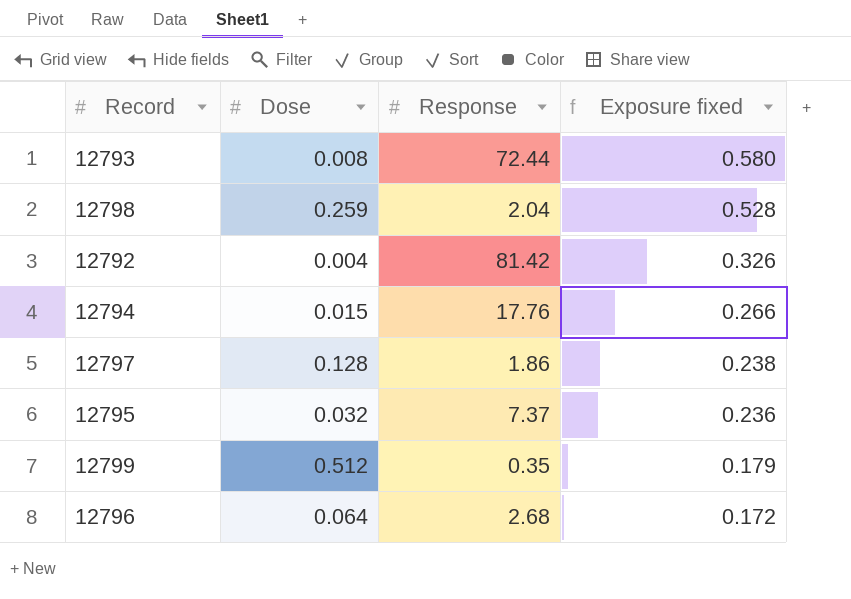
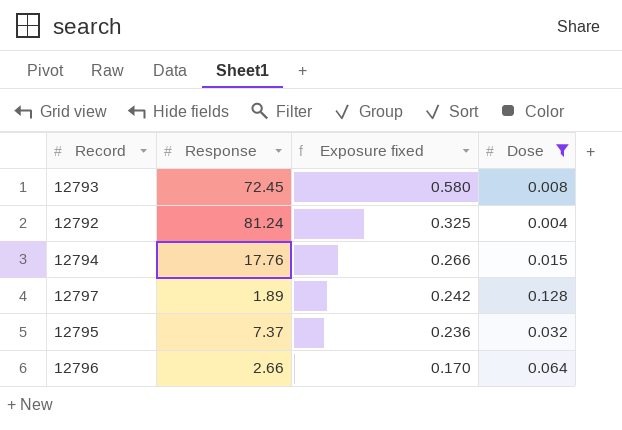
filter: none -> Dose <= 0.128
column Dose | position: 2 -> 4
12793 | Response: 72.44 -> 72.45
12792 | Response: 81.42 -> 81.24
12792 | Exposure fixed: 0.326 -> 0.325
12797 | Response: 1.86 -> 1.89
12797 | Exposure fixed: 0.238 -> 0.242
12796 | Response: 2.68 -> 2.66
12796 | Exposure fixed: 0.172 -> 0.170

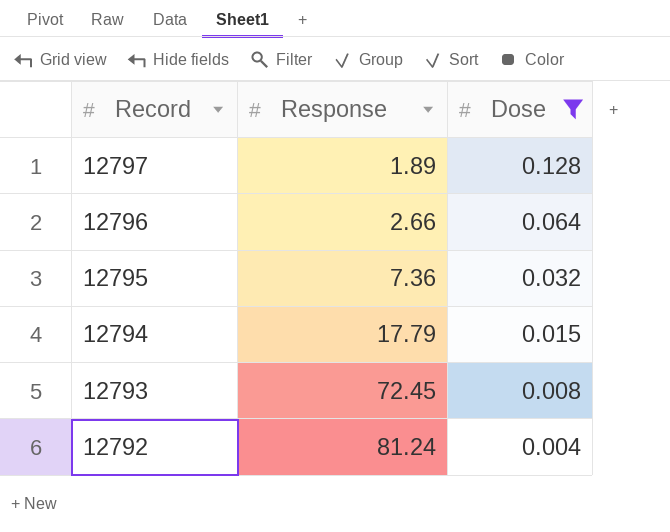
row order: Exposure fixed descending -> Record descending
column Exposure fixed | formula: [Response] * [Dose] -> none
12795 | Response: 7.37 -> 7.36
12794 | Response: 17.76 -> 17.79

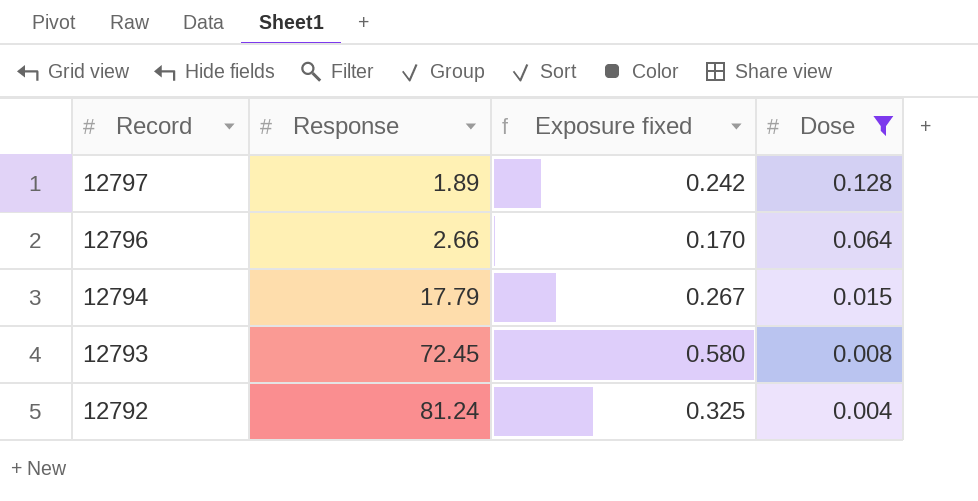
column Exposure fixed | formula: none -> [Response] * [Dose]
row 12795: 7.36 | 0.032 -> none

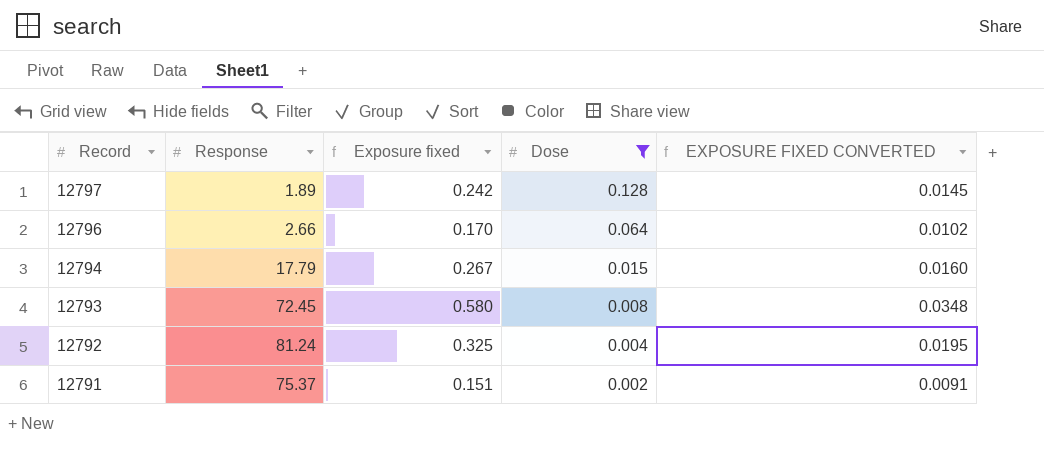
column EXPOSURE FIXED CONVERTED | formula: none -> [Exposure fixed] * 0.06
row 12791: none -> 75.37 | 0.151 | 0.002 | 0.0091

